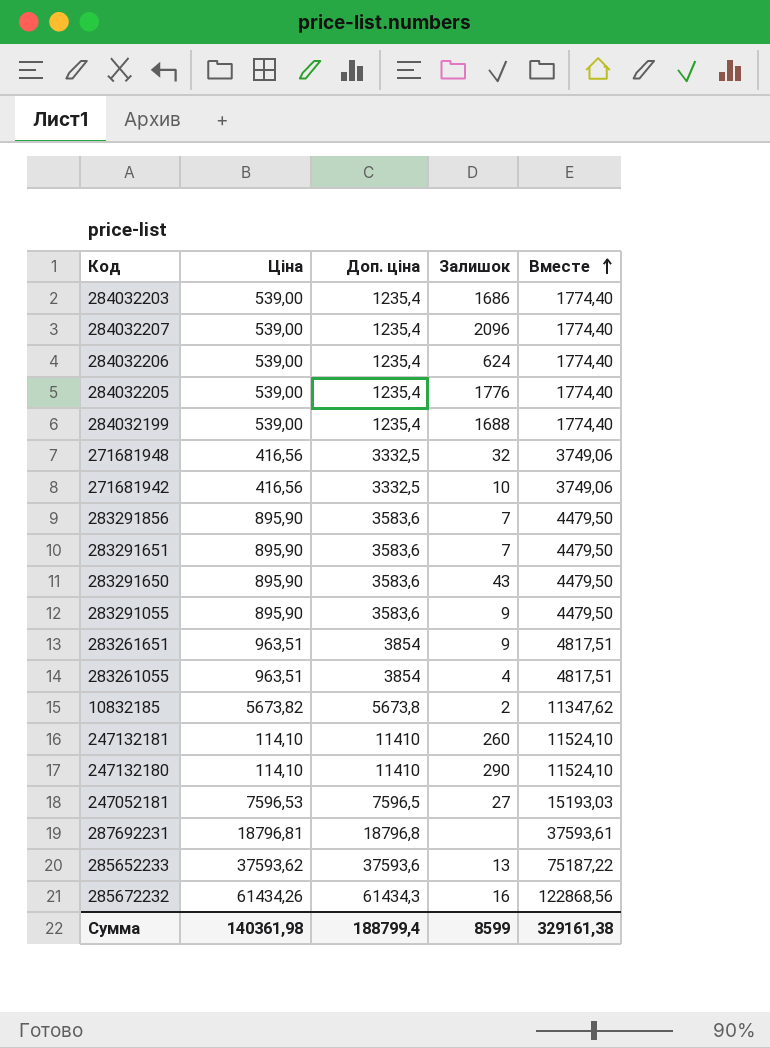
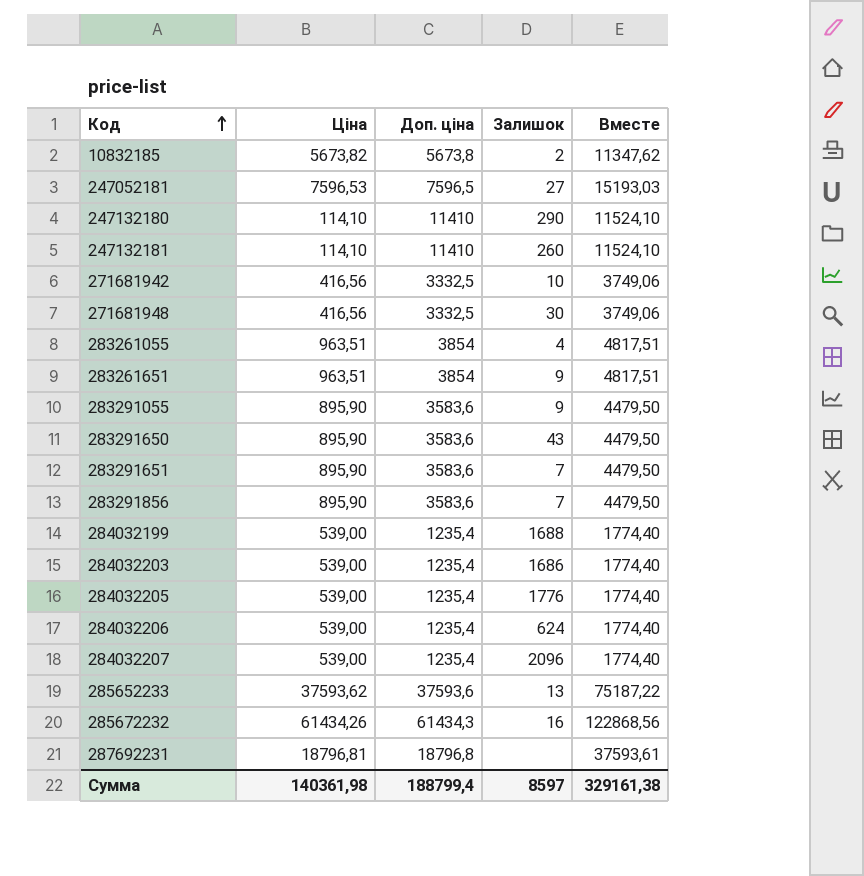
row order: Вместе ascending -> Код ascending
271681948 | Залишок: 32 -> 30
Сумма | Залишок: 8599 -> 8597

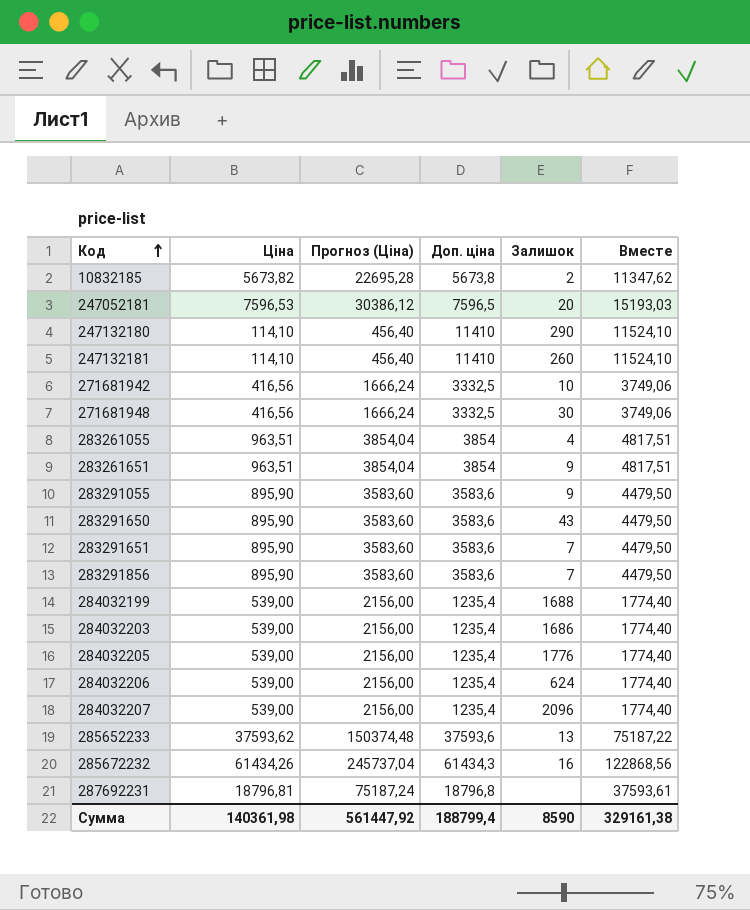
column Прогноз (Ціна) | formula: none -> [Ціна] * 4
247052181 | Залишок: 27 -> 20
Сумма | Залишок: 8597 -> 8590

